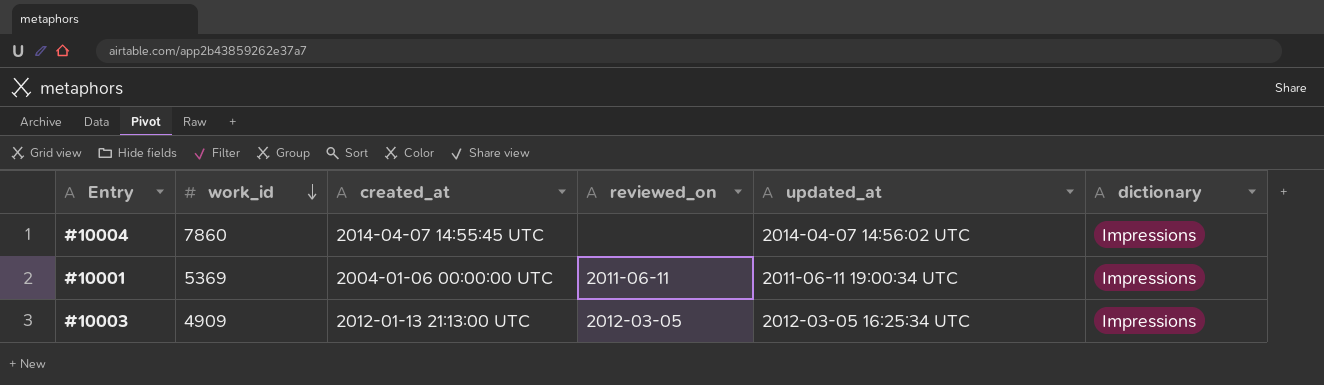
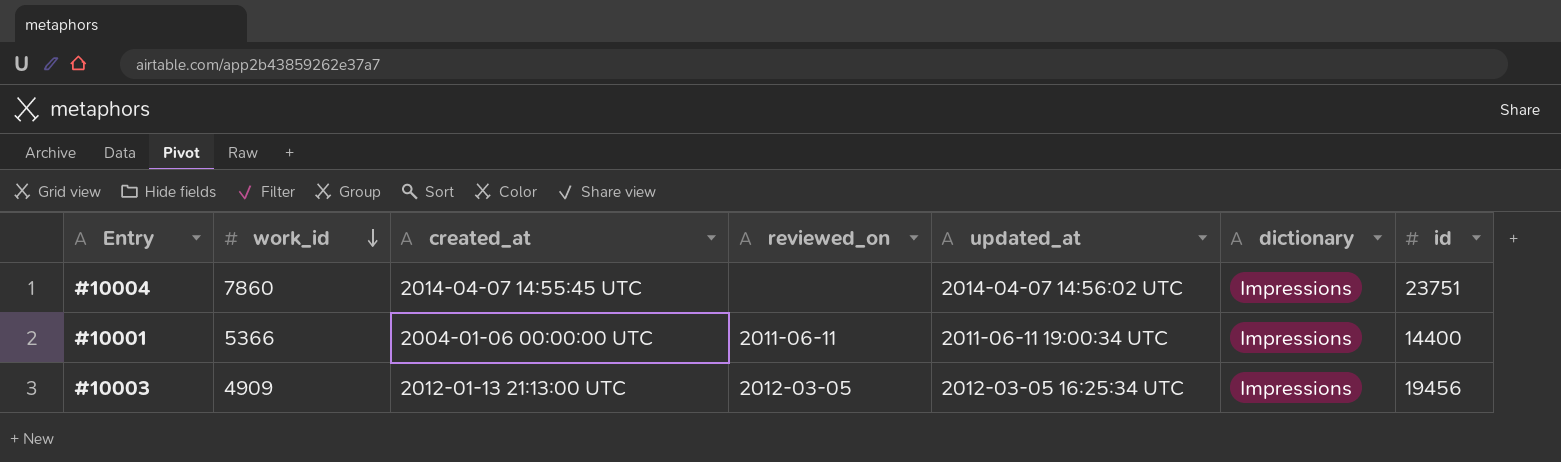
column id | position: none -> 7
#10001 | work_id: 5369 -> 5366

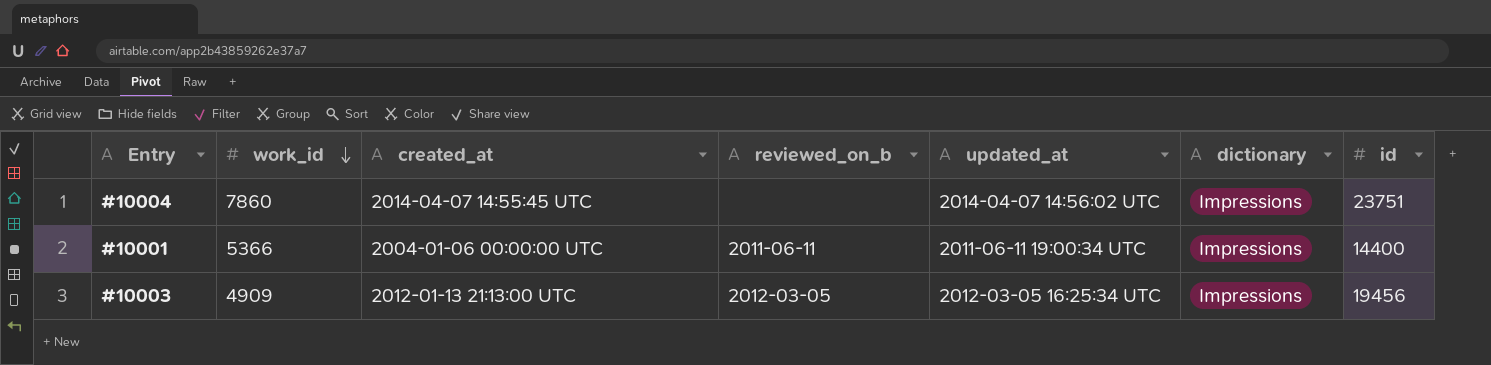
column name: reviewed_on -> reviewed_on_b

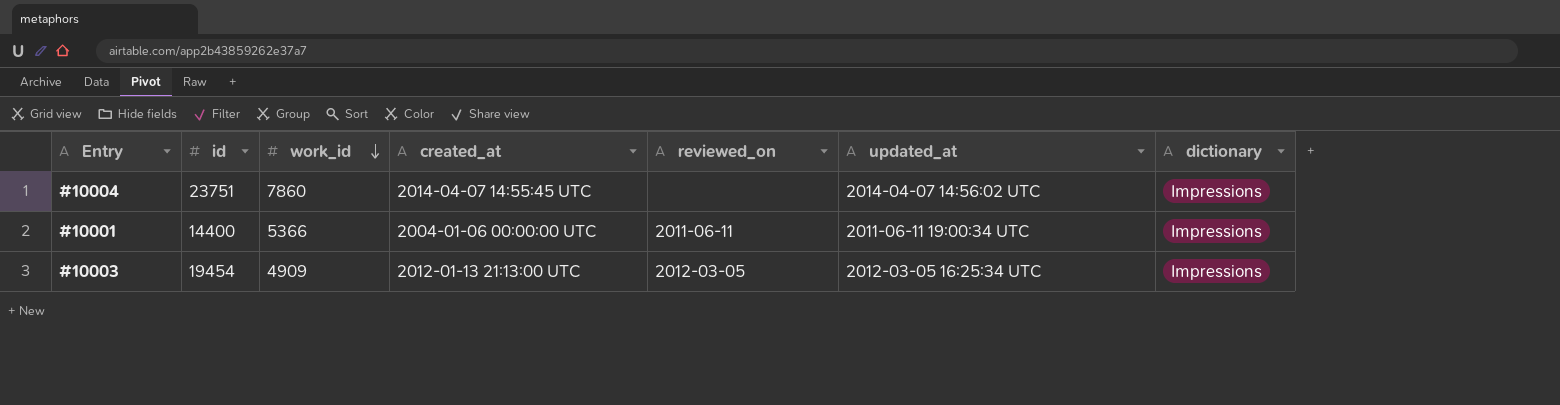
column id | position: 7 -> 2
column name: reviewed_on_b -> reviewed_on
#10003 | id: 19456 -> 19454

